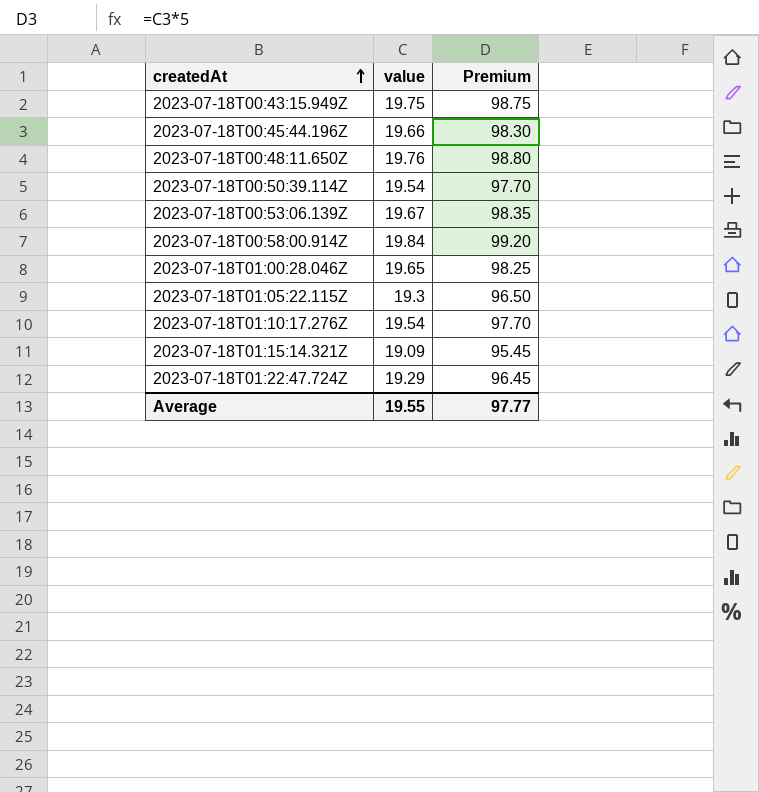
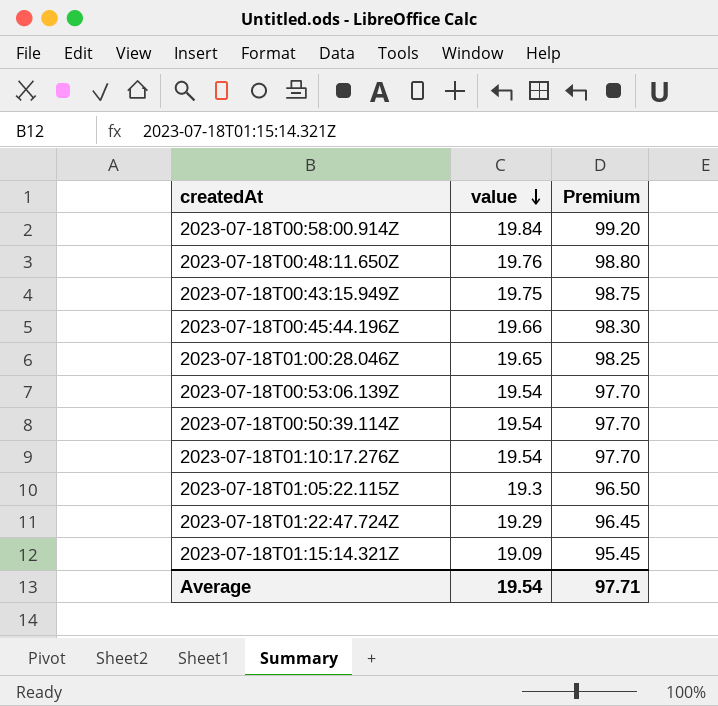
row order: createdAt ascending -> value descending
2023-07-18T00:53:06.139Z | value: 19.67 -> 19.54
2023-07-18T00:53:06.139Z | Premium: 98.35 -> 97.70
Average | value: 19.55 -> 19.54
Average | Premium: 97.77 -> 97.71

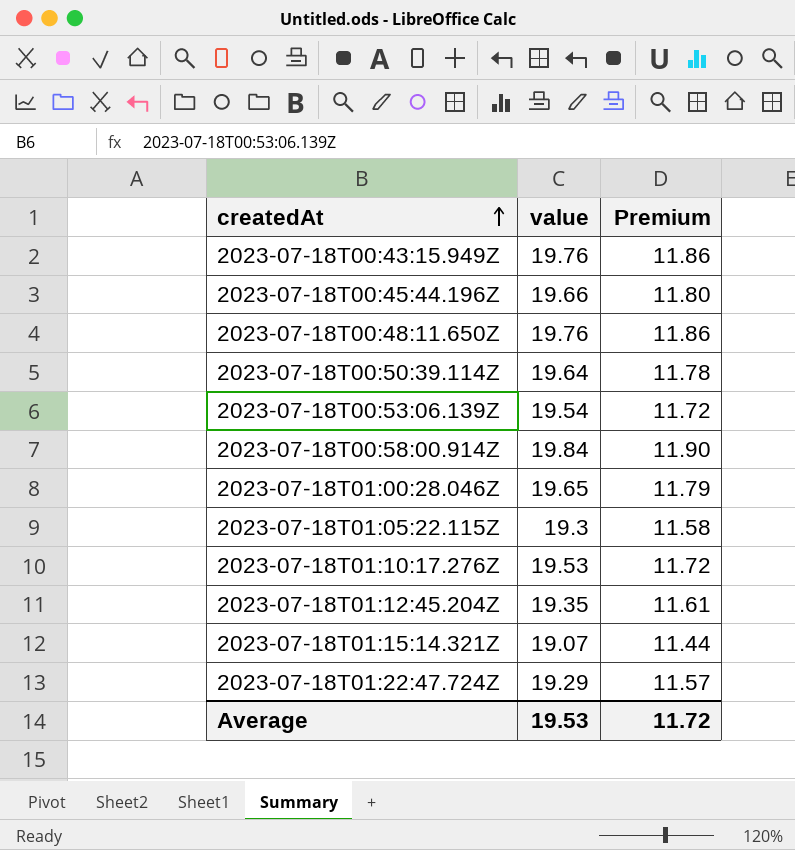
row order: value descending -> createdAt ascending
column Premium | formula: [value] * 5 -> [value] * 0.6
2023-07-18T00:43:15.949Z | value: 19.75 -> 19.76
2023-07-18T00:50:39.114Z | value: 19.54 -> 19.64
2023-07-18T01:10:17.276Z | value: 19.54 -> 19.53
row 2023-07-18T01:12:45.204Z: none -> 19.35 | 11.61
2023-07-18T01:15:14.321Z | value: 19.09 -> 19.07
Average | value: 19.54 -> 19.53
Average | Premium: 97.71 -> 11.72

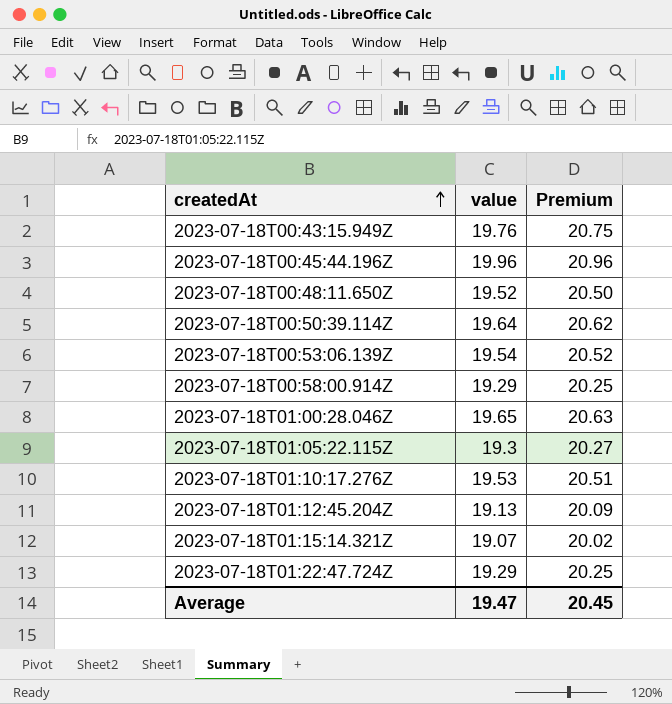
column Premium | formula: [value] * 0.6 -> [value] * 1.05
2023-07-18T00:45:44.196Z | value: 19.66 -> 19.96
2023-07-18T00:48:11.650Z | value: 19.76 -> 19.52
2023-07-18T00:58:00.914Z | value: 19.84 -> 19.29
2023-07-18T01:12:45.204Z | value: 19.35 -> 19.13
Average | value: 19.53 -> 19.47
Average | Premium: 11.72 -> 20.45

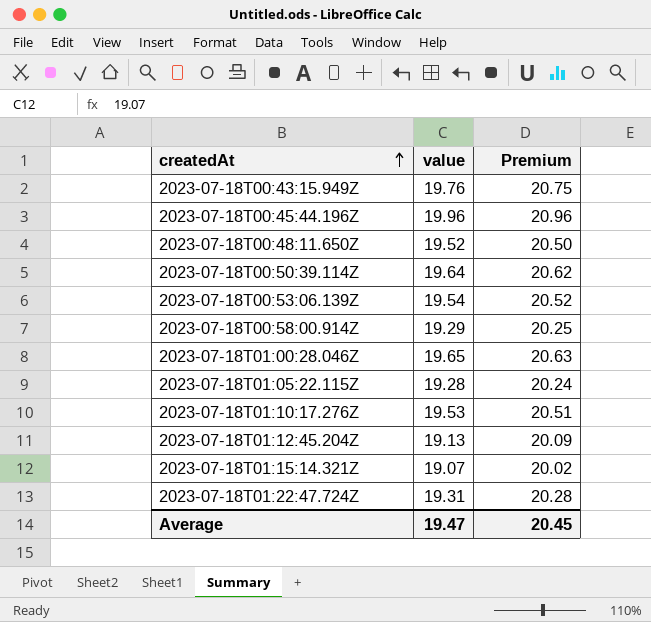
2023-07-18T01:05:22.115Z | value: 19.3 -> 19.28
2023-07-18T01:05:22.115Z | Premium: 20.27 -> 20.24
2023-07-18T01:22:47.724Z | value: 19.29 -> 19.31
2023-07-18T01:22:47.724Z | Premium: 20.25 -> 20.28

